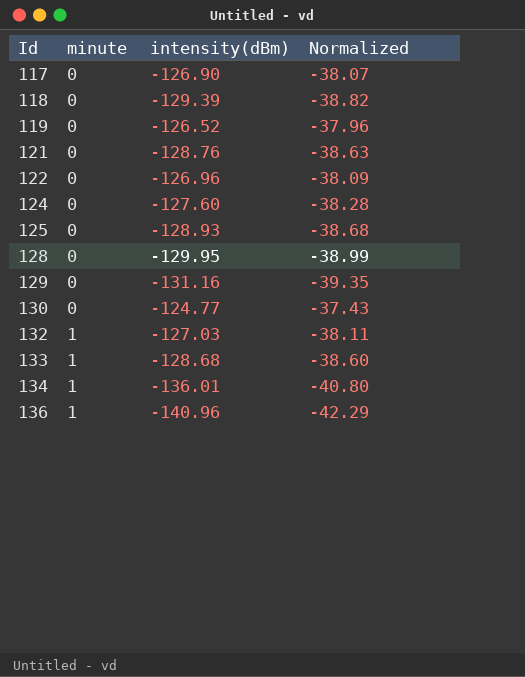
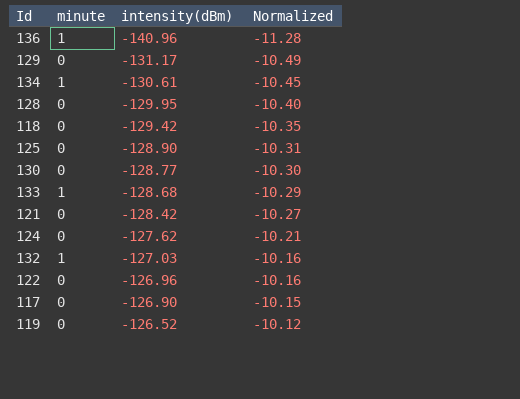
row order: Id ascending -> intensity(dBm) ascending
column Normalized | formula: [intensity(dBm)] * 0.3 -> [intensity(dBm)] * 0.08
129 | intensity(dBm): -131.16 -> -131.17
134 | intensity(dBm): -136.01 -> -130.61
118 | intensity(dBm): -129.39 -> -129.42
125 | intensity(dBm): -128.93 -> -128.90
130 | intensity(dBm): -124.77 -> -128.77
121 | intensity(dBm): -128.76 -> -128.42
124 | intensity(dBm): -127.60 -> -127.62

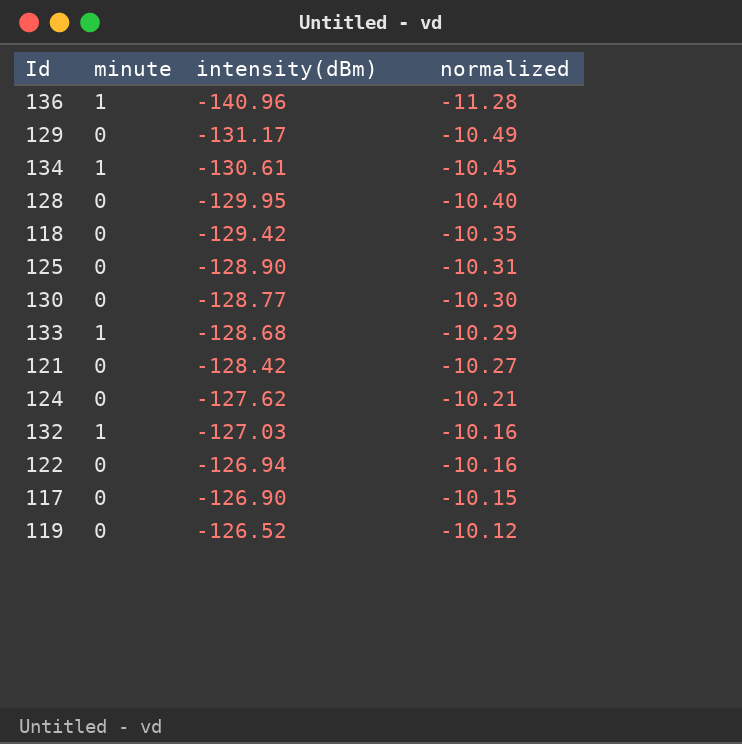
column name: Normalized -> normalized
122 | intensity(dBm): -126.96 -> -126.94

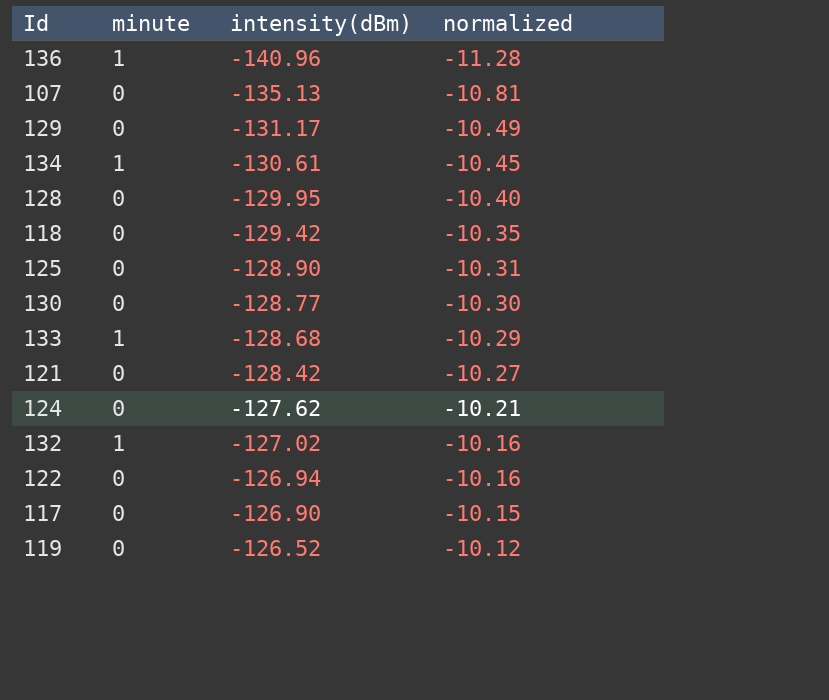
row 107: none -> 0 | -135.13 | -10.81
132 | intensity(dBm): -127.03 -> -127.02

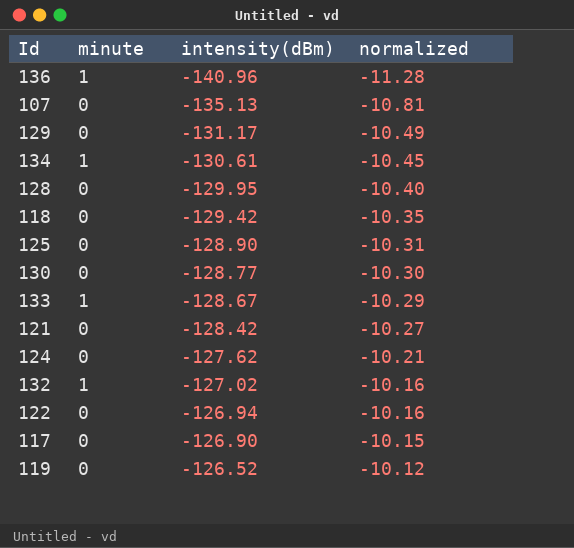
133 | intensity(dBm): -128.68 -> -128.67

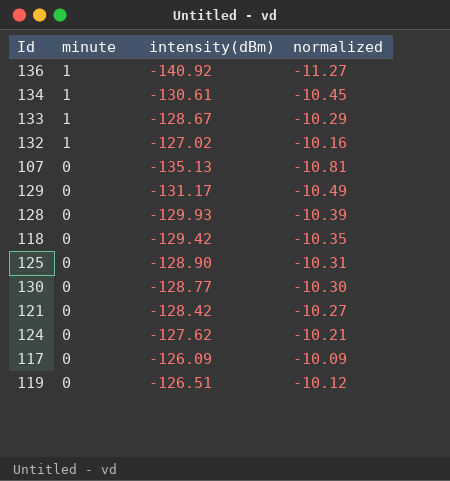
row order: intensity(dBm) ascending -> minute descending
row 122: 0 | -126.94 | -10.16 -> none
136 | intensity(dBm): -140.96 -> -140.92
136 | normalized: -11.28 -> -11.27
128 | intensity(dBm): -129.95 -> -129.93
128 | normalized: -10.40 -> -10.39
117 | intensity(dBm): -126.90 -> -126.09
117 | normalized: -10.15 -> -10.09
119 | intensity(dBm): -126.52 -> -126.51

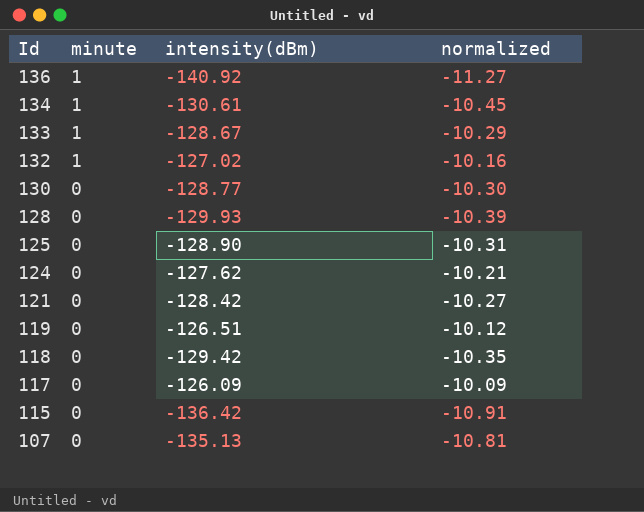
row order: minute descending -> Id descending
row 129: 0 | -131.17 | -10.49 -> none
row 115: none -> 0 | -136.42 | -10.91

